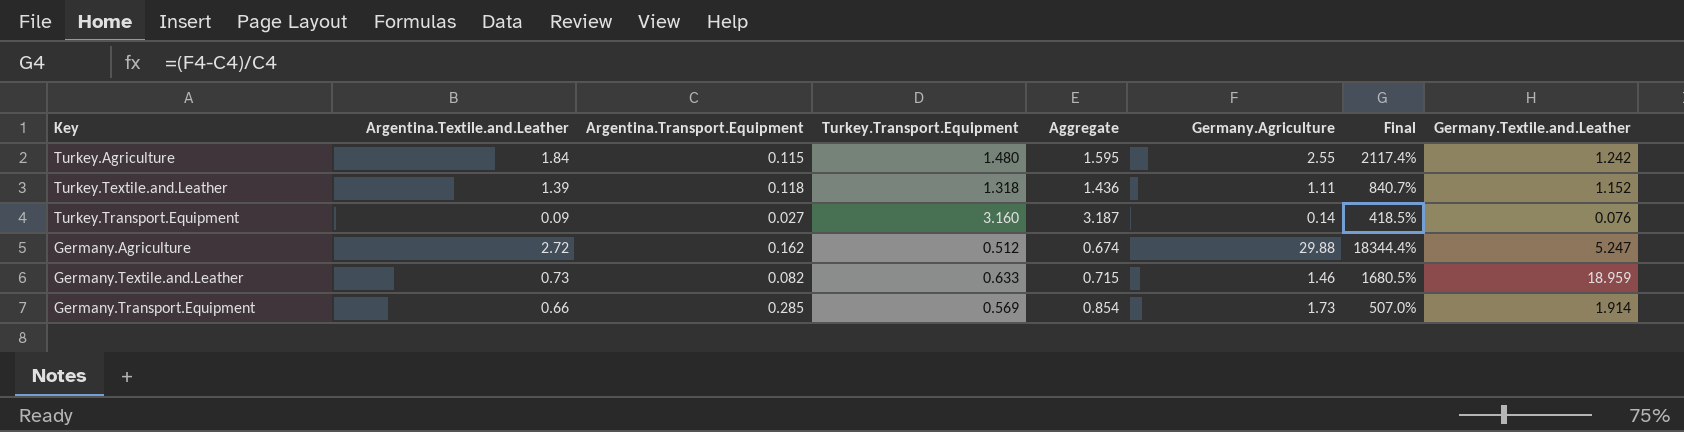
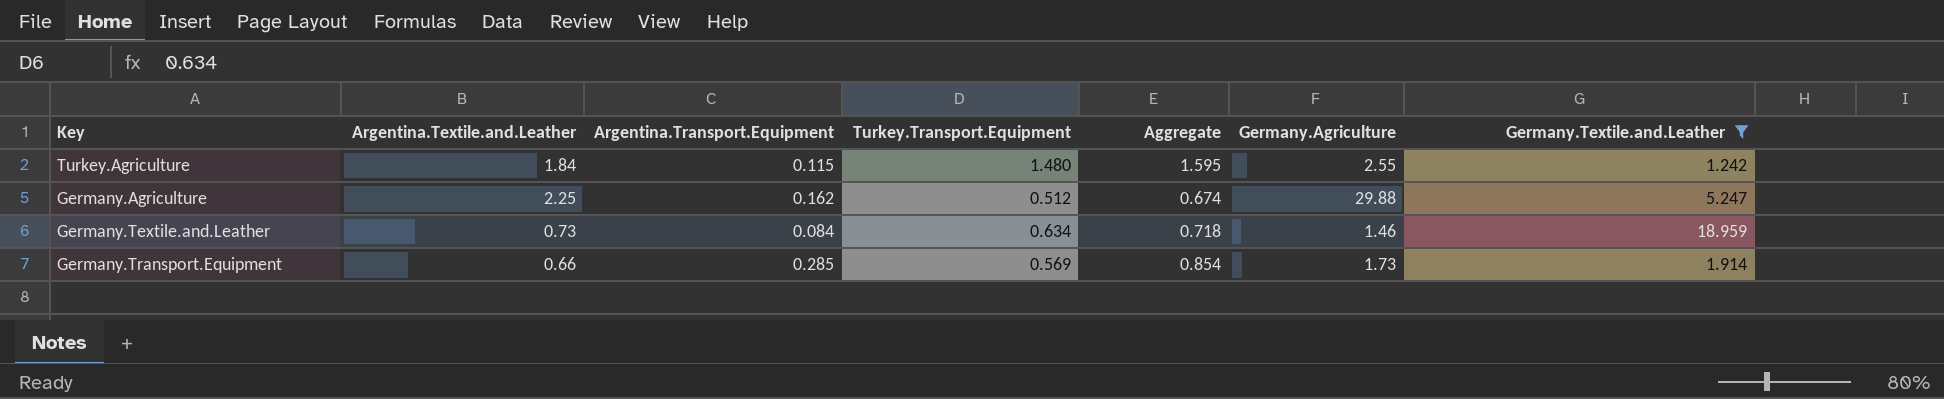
filter: none -> Germany.Textile.and.Leather >= 1.242
column Final | formula: ([Germany.Agriculture] - [Argentina.Transport.Equipment]) / [Argentina.Transport.Equipment] -> none
Germany.Agriculture | Argentina.Textile.and.Leather: 2.72 -> 2.25
Germany.Textile.and.Leather | Argentina.Transport.Equipment: 0.082 -> 0.084
Germany.Textile.and.Leather | Turkey.Transport.Equipment: 0.633 -> 0.634
Germany.Textile.and.Leather | Aggregate: 0.715 -> 0.718

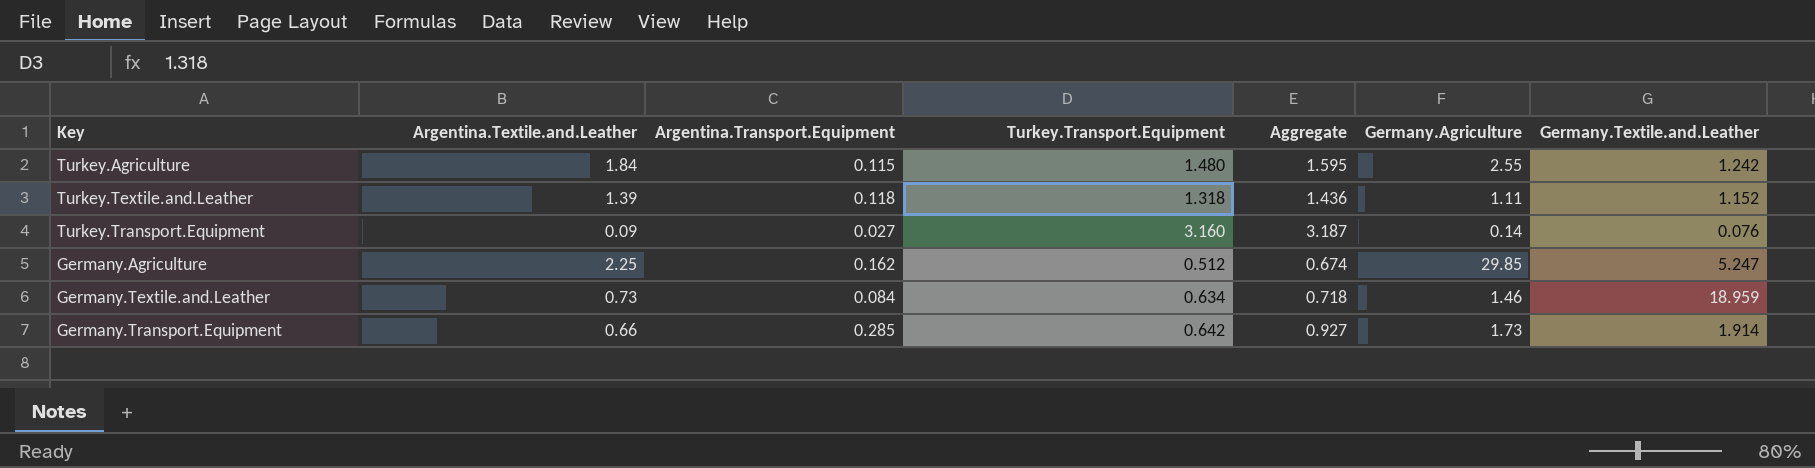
filter: Germany.Textile.and.Leather >= 1.242 -> none
Germany.Agriculture | Germany.Agriculture: 29.88 -> 29.85
Germany.Transport.Equipment | Turkey.Transport.Equipment: 0.569 -> 0.642
Germany.Transport.Equipment | Aggregate: 0.854 -> 0.927

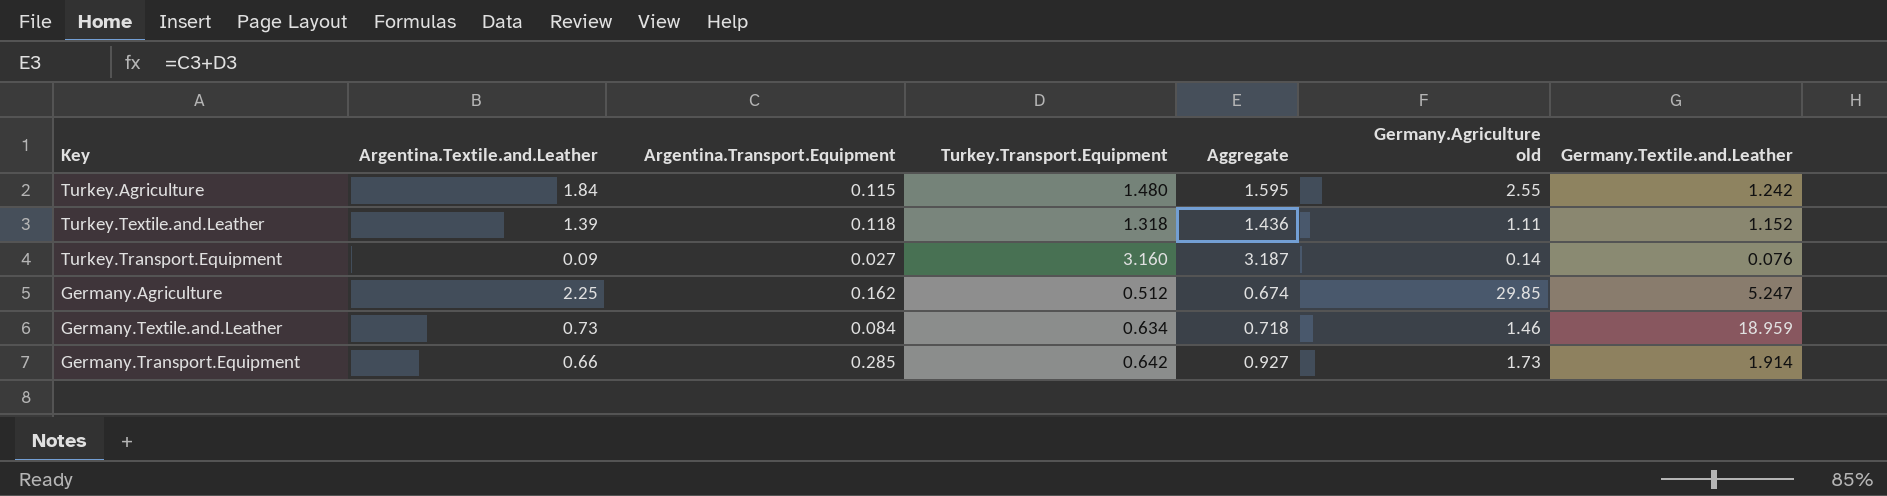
column name: Germany.Agriculture -> Germany.Agriculture old

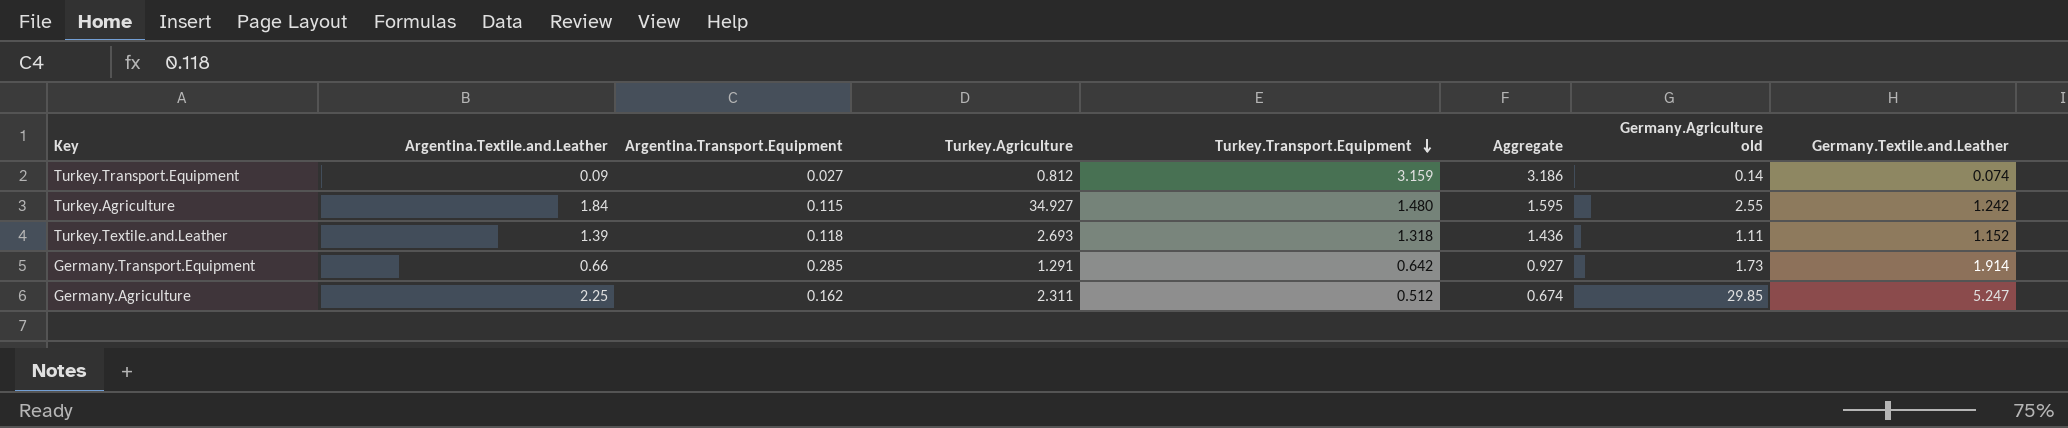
row order: none -> Turkey.Transport.Equipment descending
column Turkey.Agriculture | position: none -> 4
row Germany.Textile.and.Leather: 0.73 | 0.084 | 0.634 | 0.718 | 1.46 | 18.959 -> none
Turkey.Transport.Equipment | Turkey.Transport.Equipment: 3.160 -> 3.159
Turkey.Transport.Equipment | Aggregate: 3.187 -> 3.186
Turkey.Transport.Equipment | Germany.Textile.and.Leather: 0.076 -> 0.074

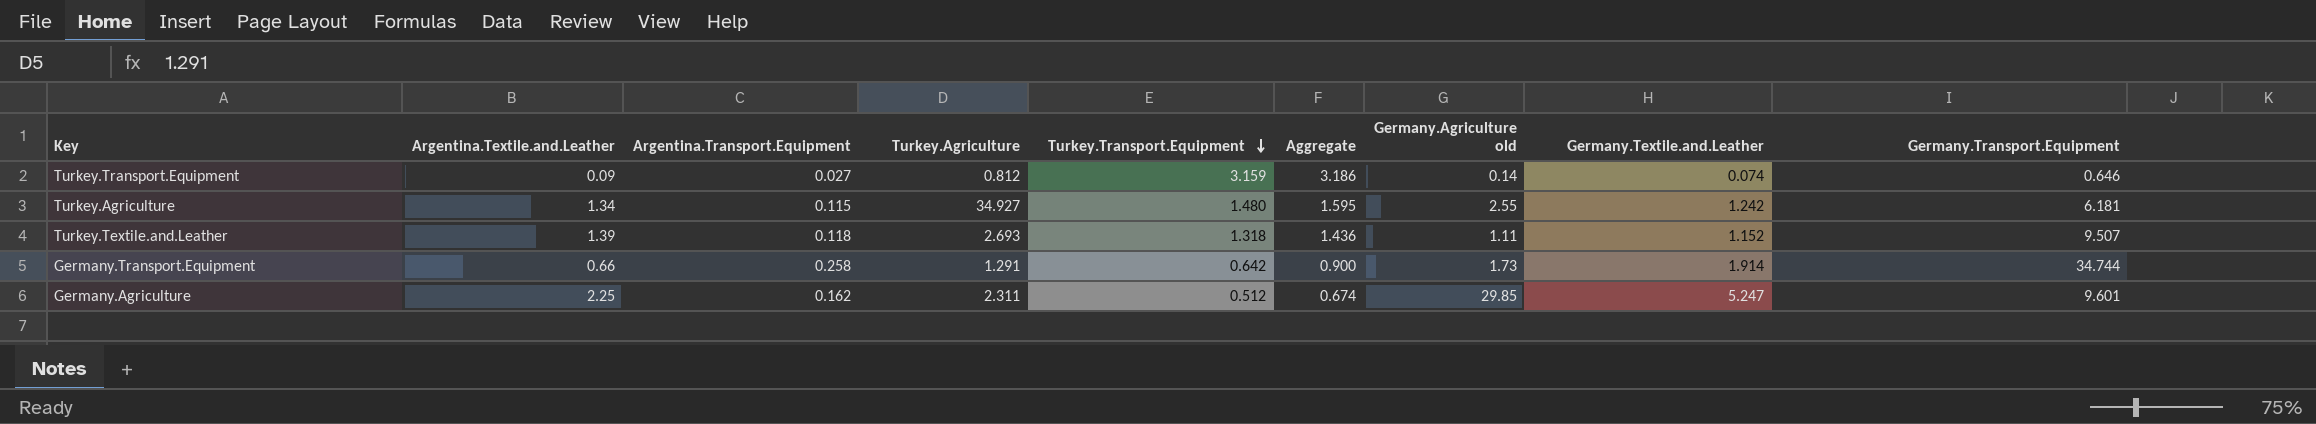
column Germany.Transport.Equipment | position: none -> 9
Turkey.Agriculture | Argentina.Textile.and.Leather: 1.84 -> 1.34
Germany.Transport.Equipment | Argentina.Transport.Equipment: 0.285 -> 0.258
Germany.Transport.Equipment | Aggregate: 0.927 -> 0.900

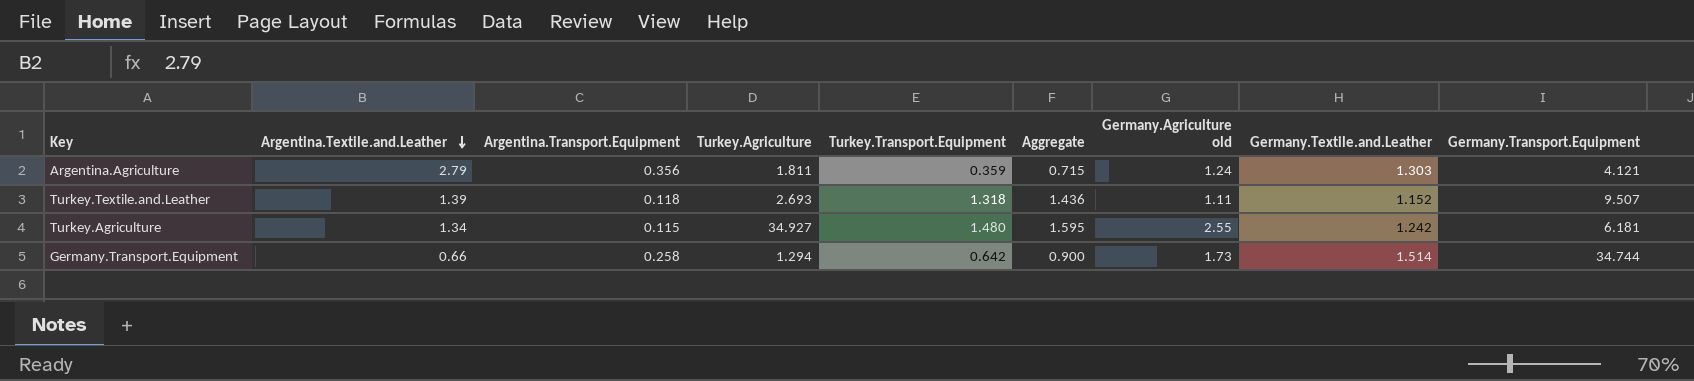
row order: Turkey.Transport.Equipment descending -> Argentina.Textile.and.Leather descending
row Turkey.Transport.Equipment: 0.09 | 0.027 | 0.812 | 3.159 | 3.186 | 0.14 | 0.074 | 0.646 -> none
row Germany.Agriculture: 2.25 | 0.162 | 2.311 | 0.512 | 0.674 | 29.85 | 5.247 | 9.601 -> none
row Argentina.Agriculture: none -> 2.79 | 0.356 | 1.811 | 0.359 | 0.715 | 1.24 | 1.303 | 4.121
Germany.Transport.Equipment | Turkey.Agriculture: 1.291 -> 1.294
Germany.Transport.Equipment | Germany.Textile.and.Leather: 1.914 -> 1.514

